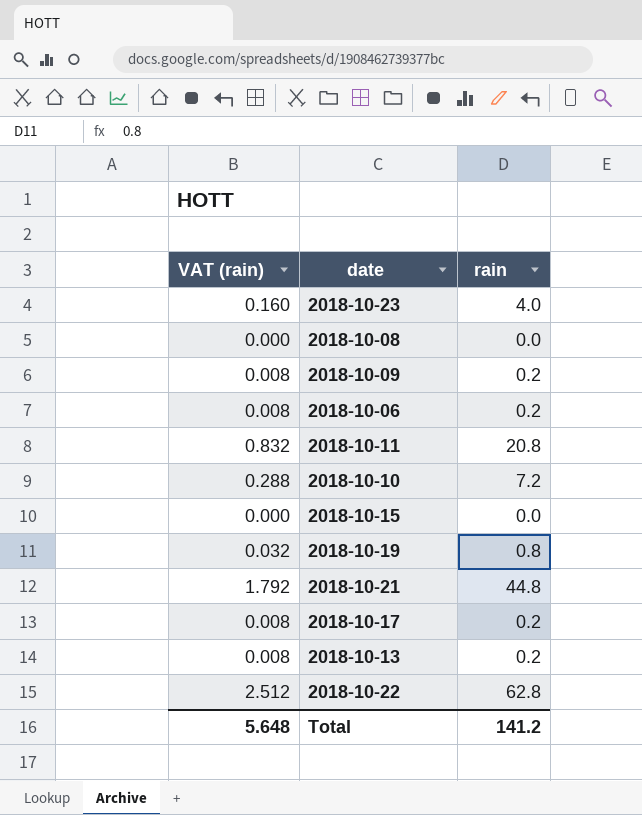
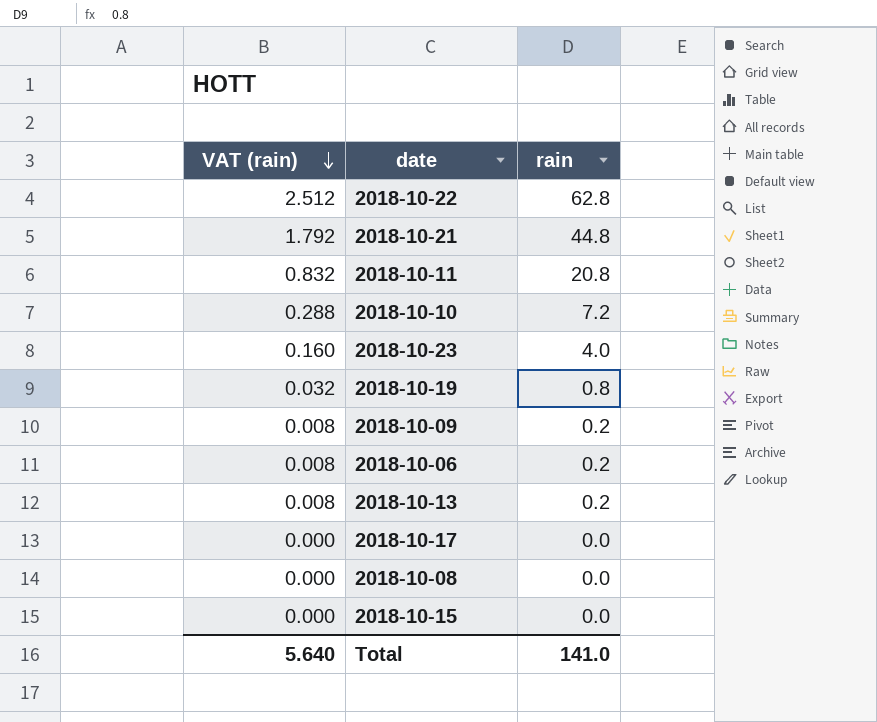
row order: none -> VAT (rain) descending
2018-10-17 | VAT (rain): 0.008 -> 0.000
2018-10-17 | rain: 0.2 -> 0.0
Total | VAT (rain): 5.648 -> 5.640
Total | rain: 141.2 -> 141.0

